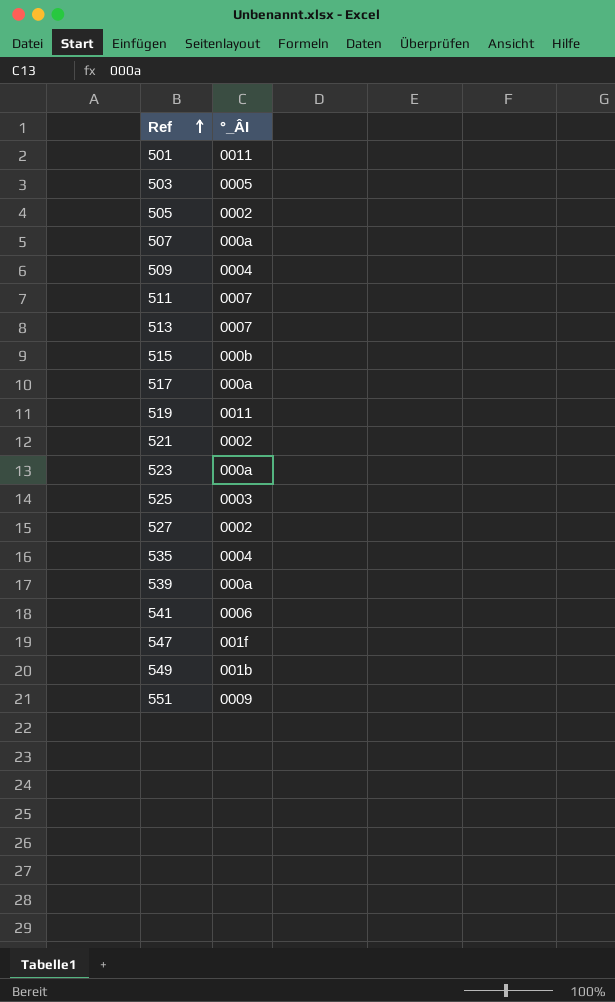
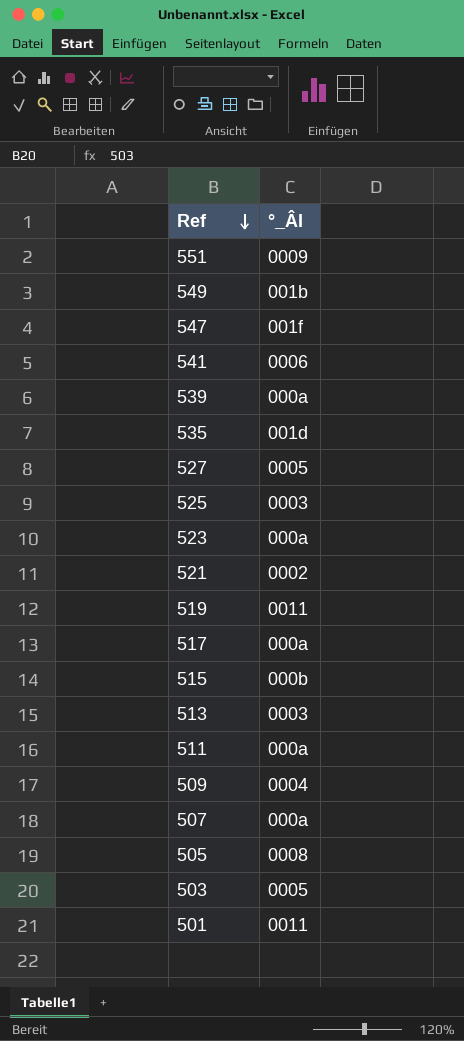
row order: Ref ascending -> Ref descending
535 | °_ÂI: 0004 -> 001d
527 | °_ÂI: 0002 -> 0005
513 | °_ÂI: 0007 -> 0003
511 | °_ÂI: 0007 -> 000a
505 | °_ÂI: 0002 -> 0008

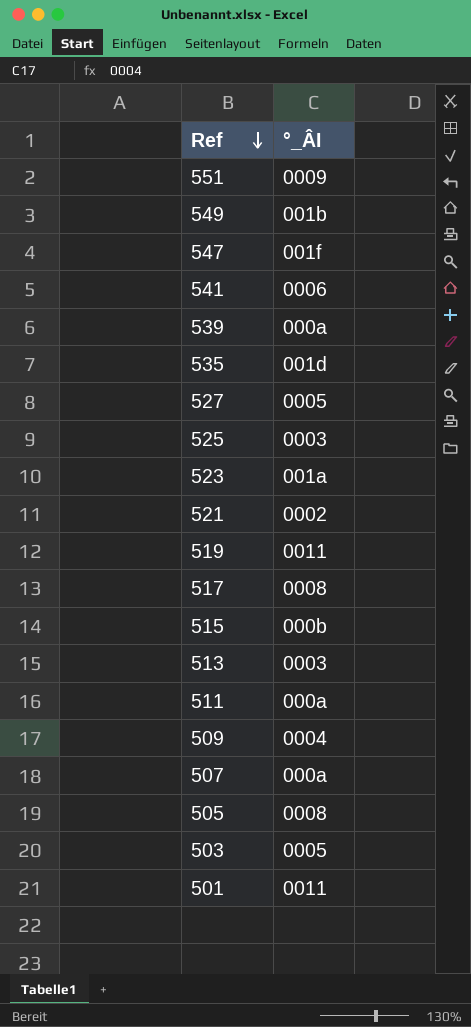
523 | °_ÂI: 000a -> 001a
517 | °_ÂI: 000a -> 0008

